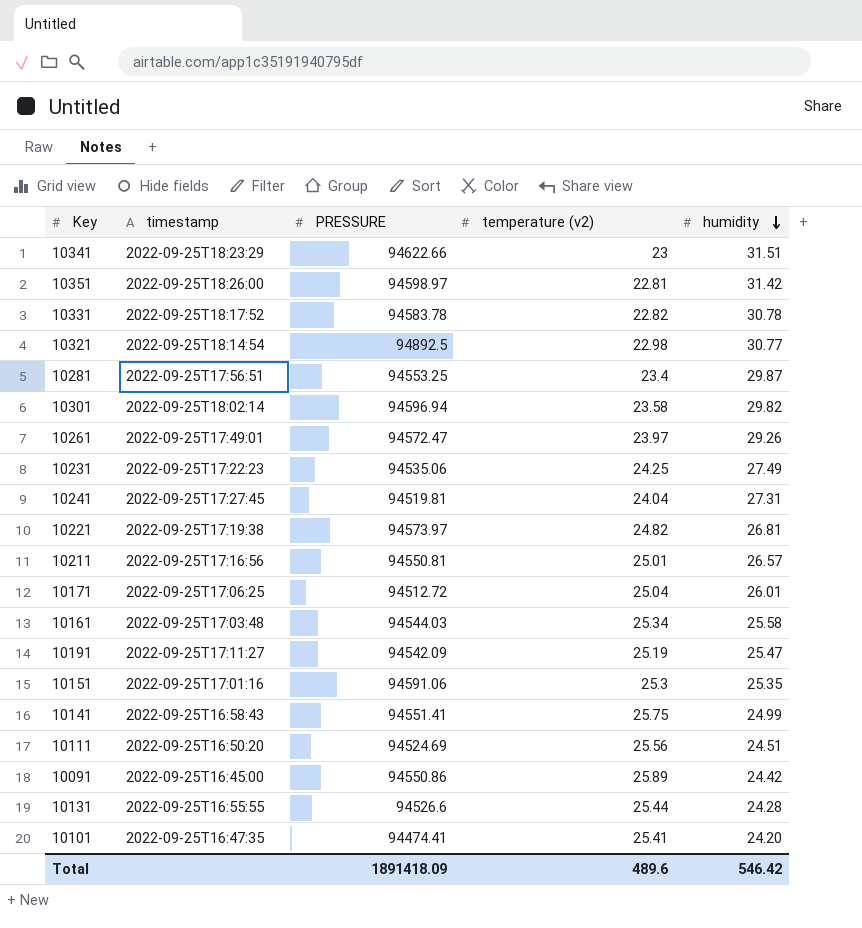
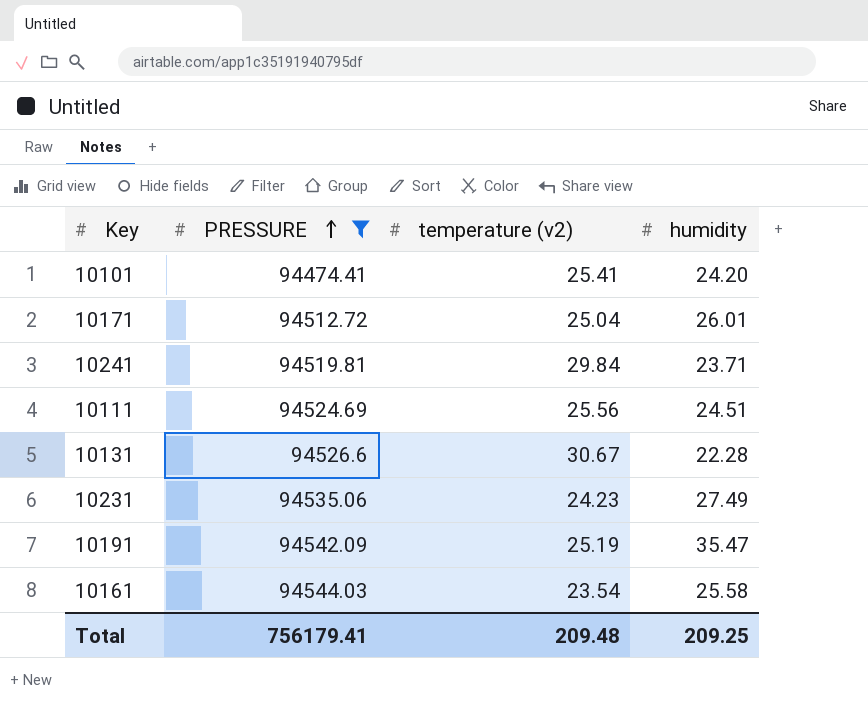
filter: none -> PRESSURE <= 94544.03
row order: humidity descending -> PRESSURE ascending
column timestamp | position: 2 -> none
10241 | temperature (v2): 24.04 -> 29.84
10241 | humidity: 27.31 -> 23.71
10131 | temperature (v2): 25.44 -> 30.67
10131 | humidity: 24.28 -> 22.28
10231 | temperature (v2): 24.25 -> 24.23
10191 | humidity: 25.47 -> 35.47
10161 | temperature (v2): 25.34 -> 23.54
Total | PRESSURE: 1891418.09 -> 756179.41
Total | temperature (v2): 489.6 -> 209.48
Total | humidity: 546.42 -> 209.25

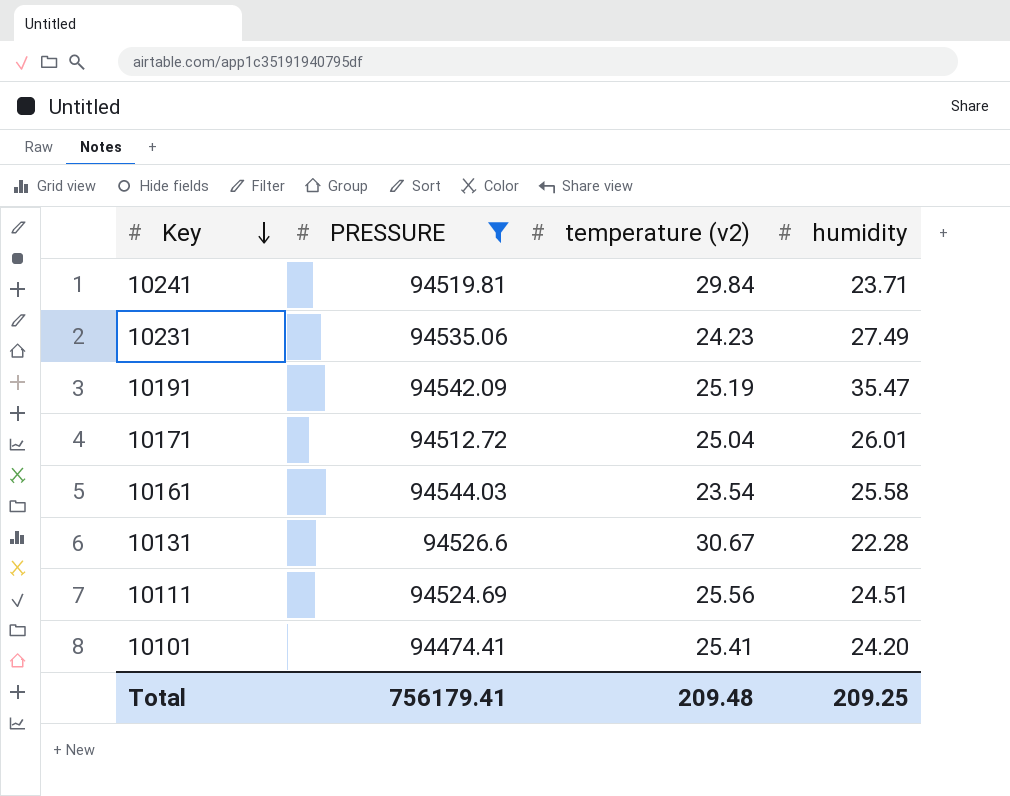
row order: PRESSURE ascending -> Key descending

